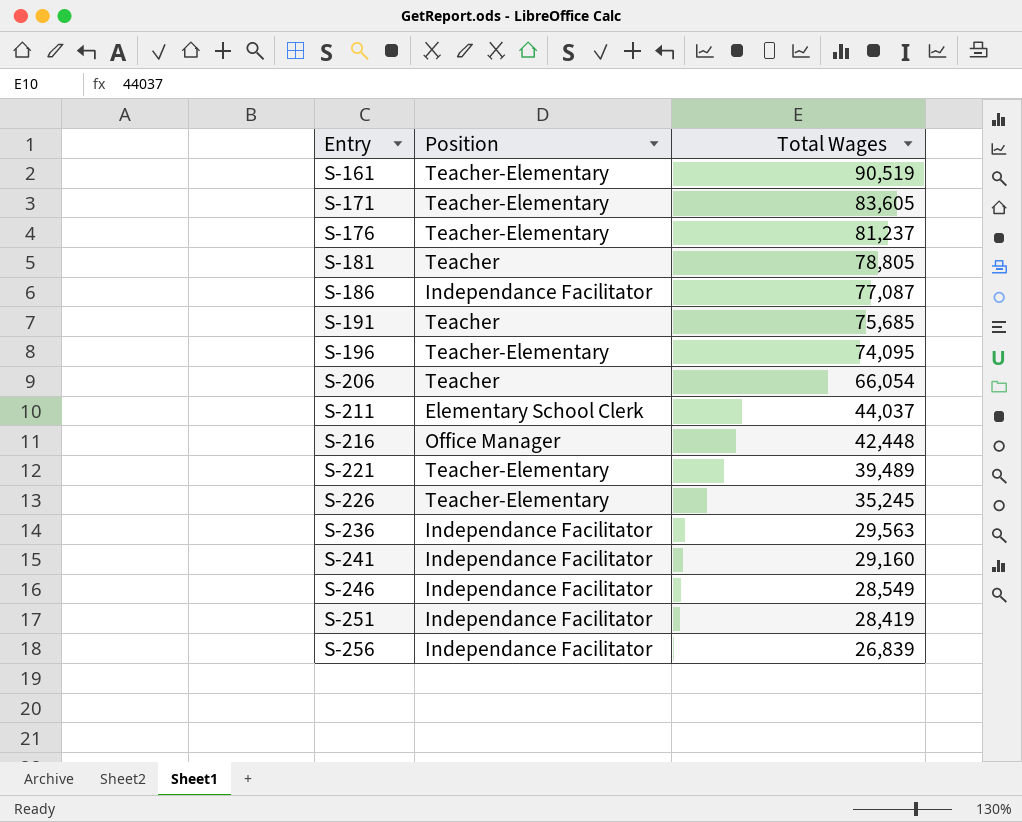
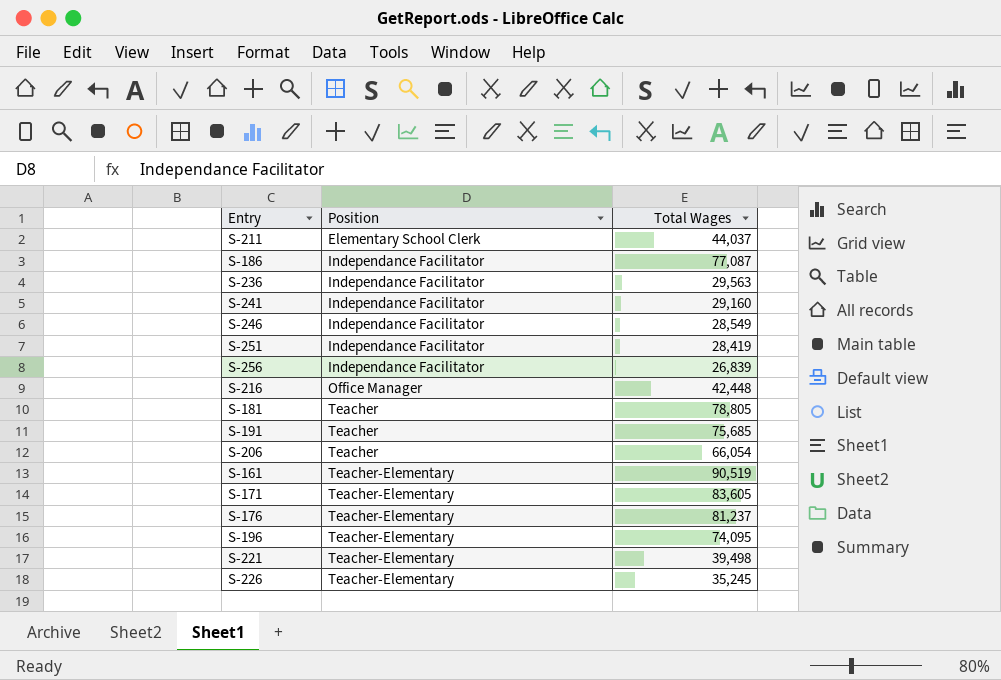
row order: Entry ascending -> Position ascending
S-221 | Total Wages: 39,489 -> 39,498

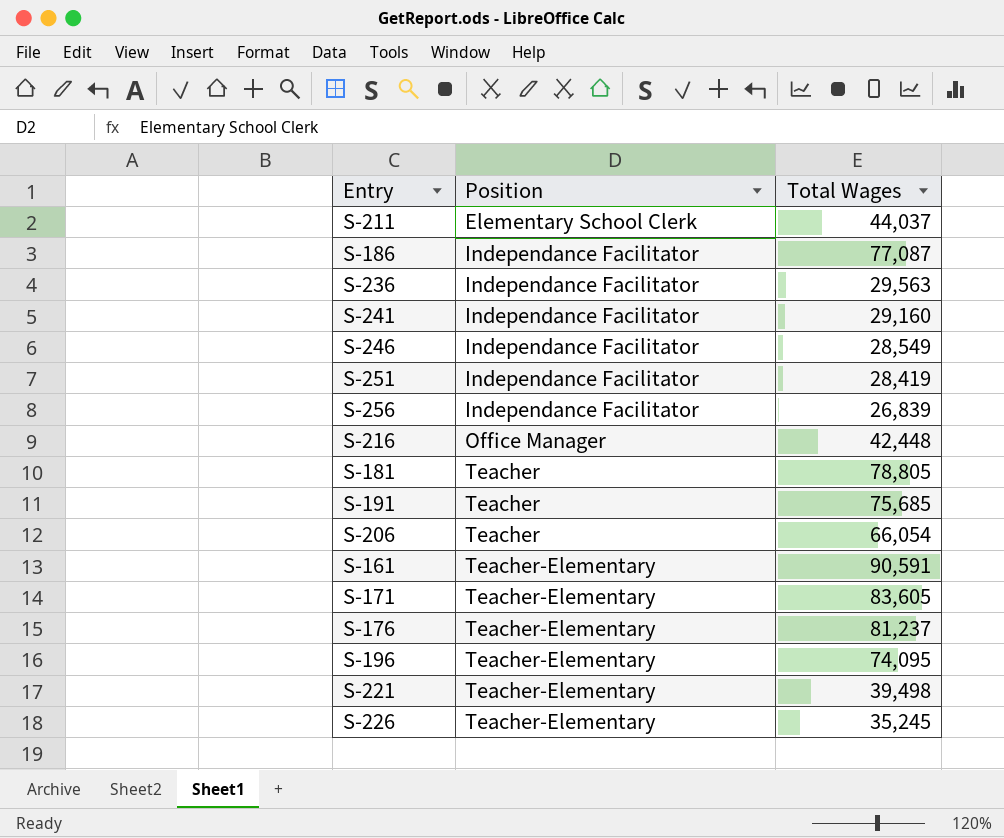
S-161 | Total Wages: 90,519 -> 90,591

